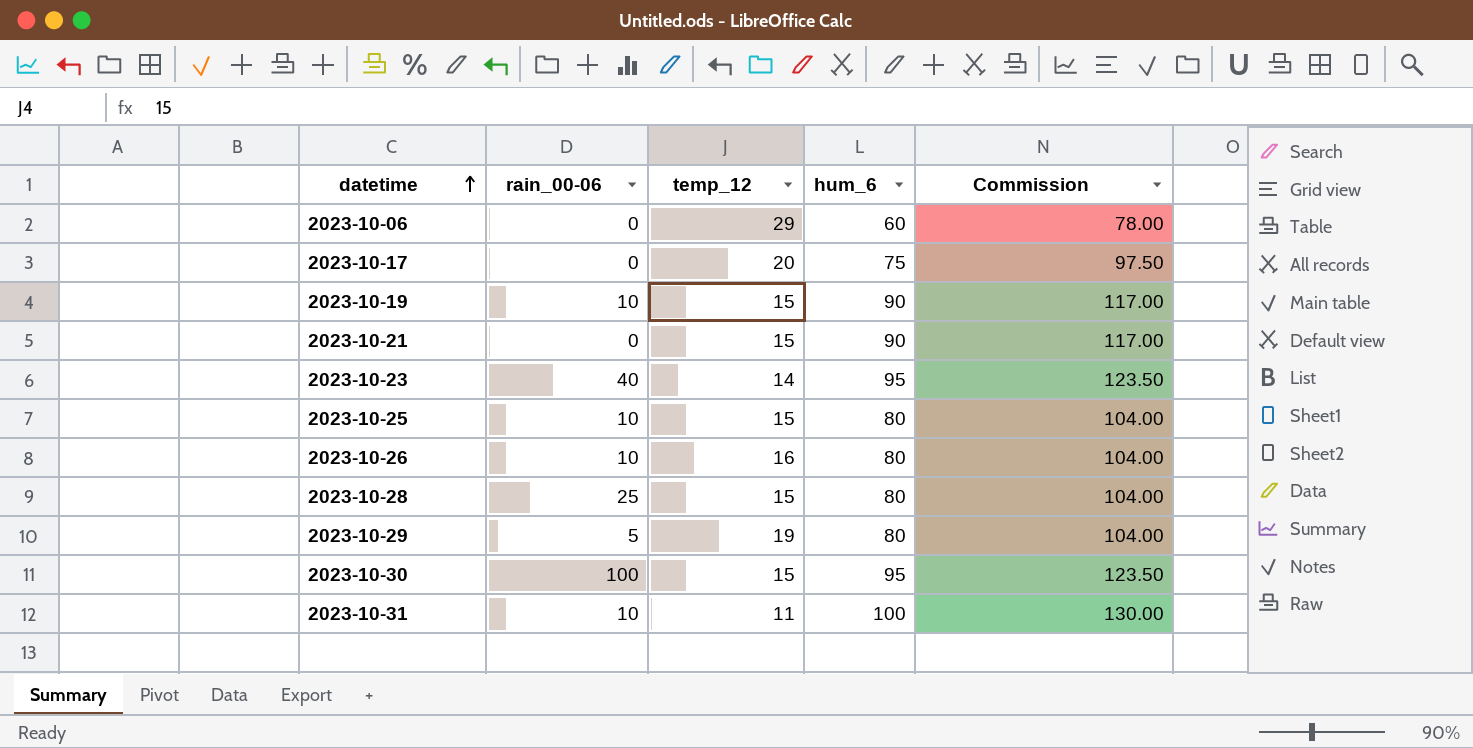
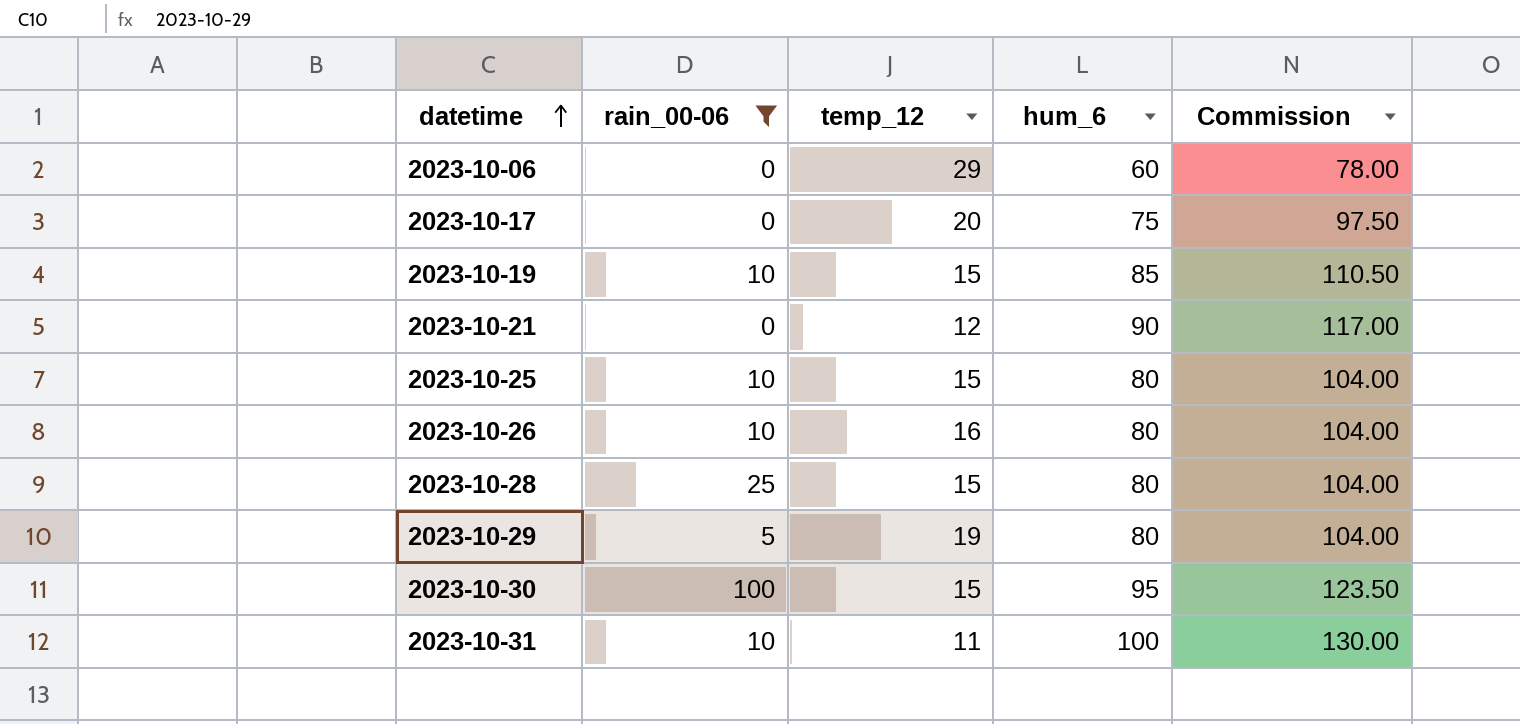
filter: none -> rain_00-06 != 40
2023-10-19 | hum_6: 90 -> 85
2023-10-19 | Commission: 117.00 -> 110.50
2023-10-21 | temp_12: 15 -> 12

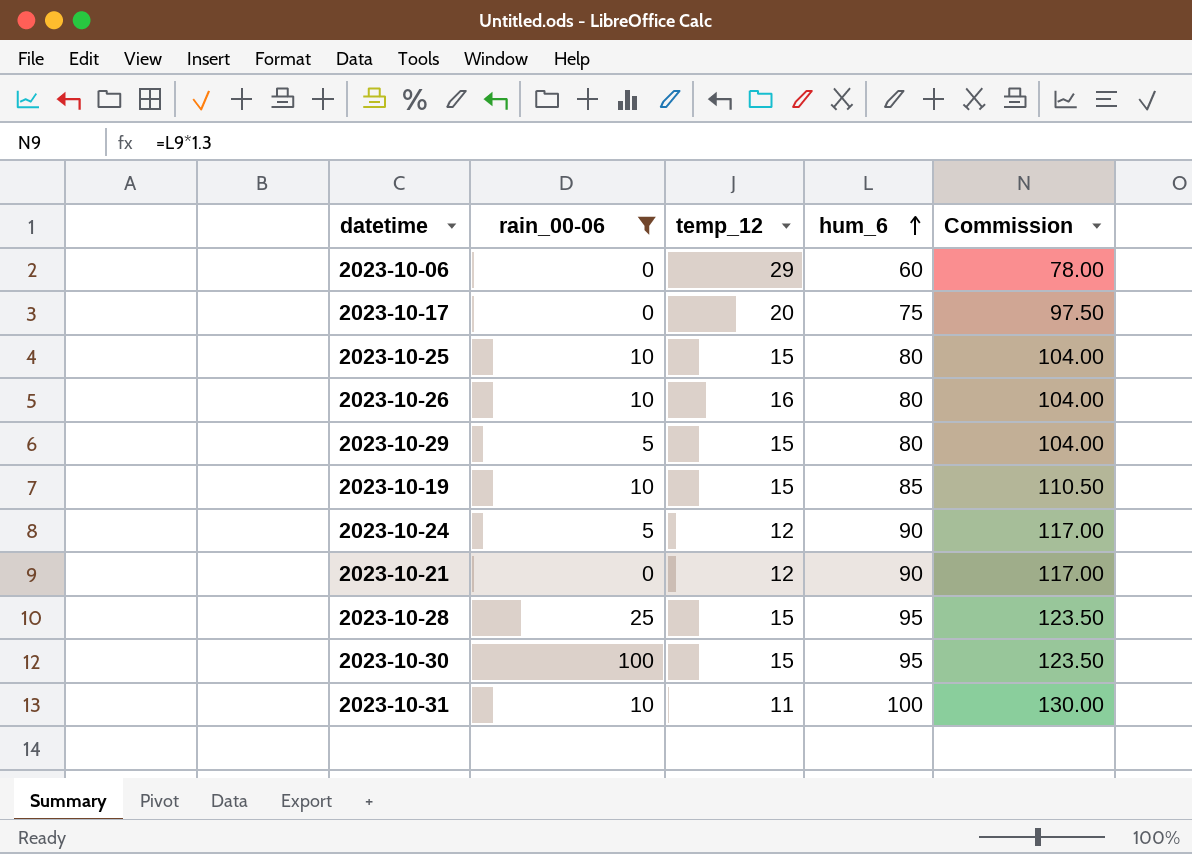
row order: datetime ascending -> hum_6 ascending
2023-10-29 | temp_12: 19 -> 15
row 2023-10-24: none -> 5 | 12 | 90 | 117.00
2023-10-28 | hum_6: 80 -> 95
2023-10-28 | Commission: 104.00 -> 123.50

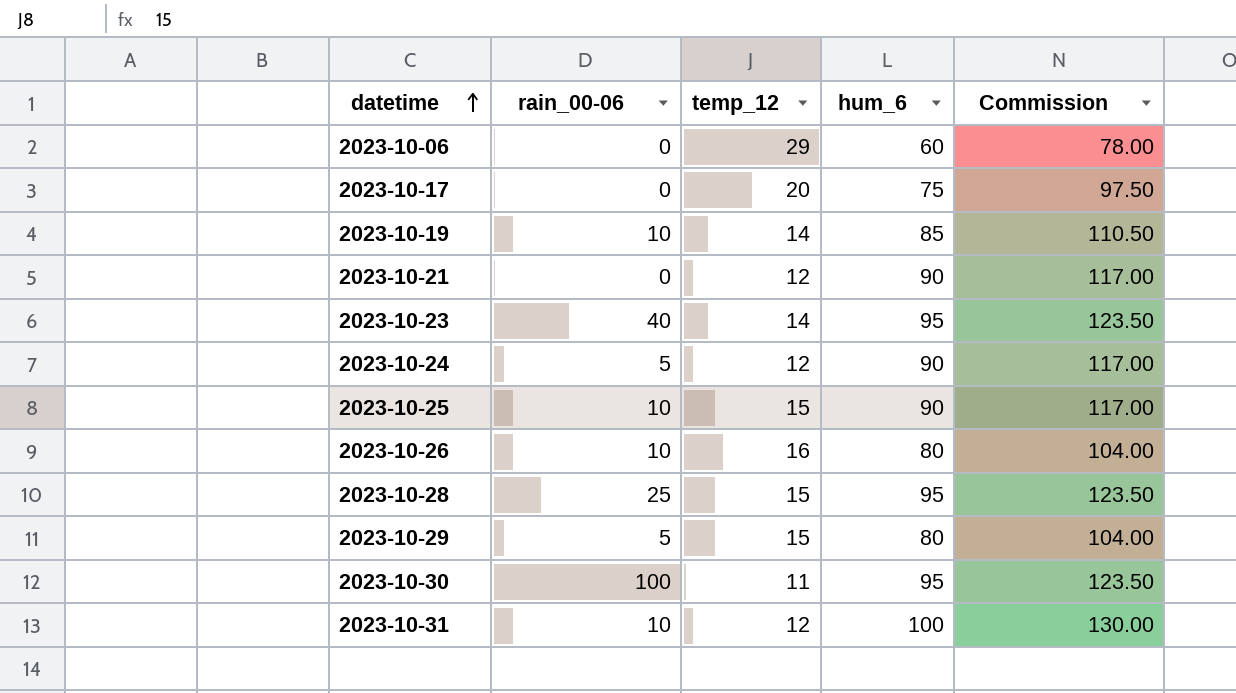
filter: rain_00-06 != 40 -> none
row order: hum_6 ascending -> datetime ascending
2023-10-19 | temp_12: 15 -> 14
2023-10-25 | hum_6: 80 -> 90
2023-10-25 | Commission: 104.00 -> 117.00
2023-10-30 | temp_12: 15 -> 11
2023-10-31 | temp_12: 11 -> 12

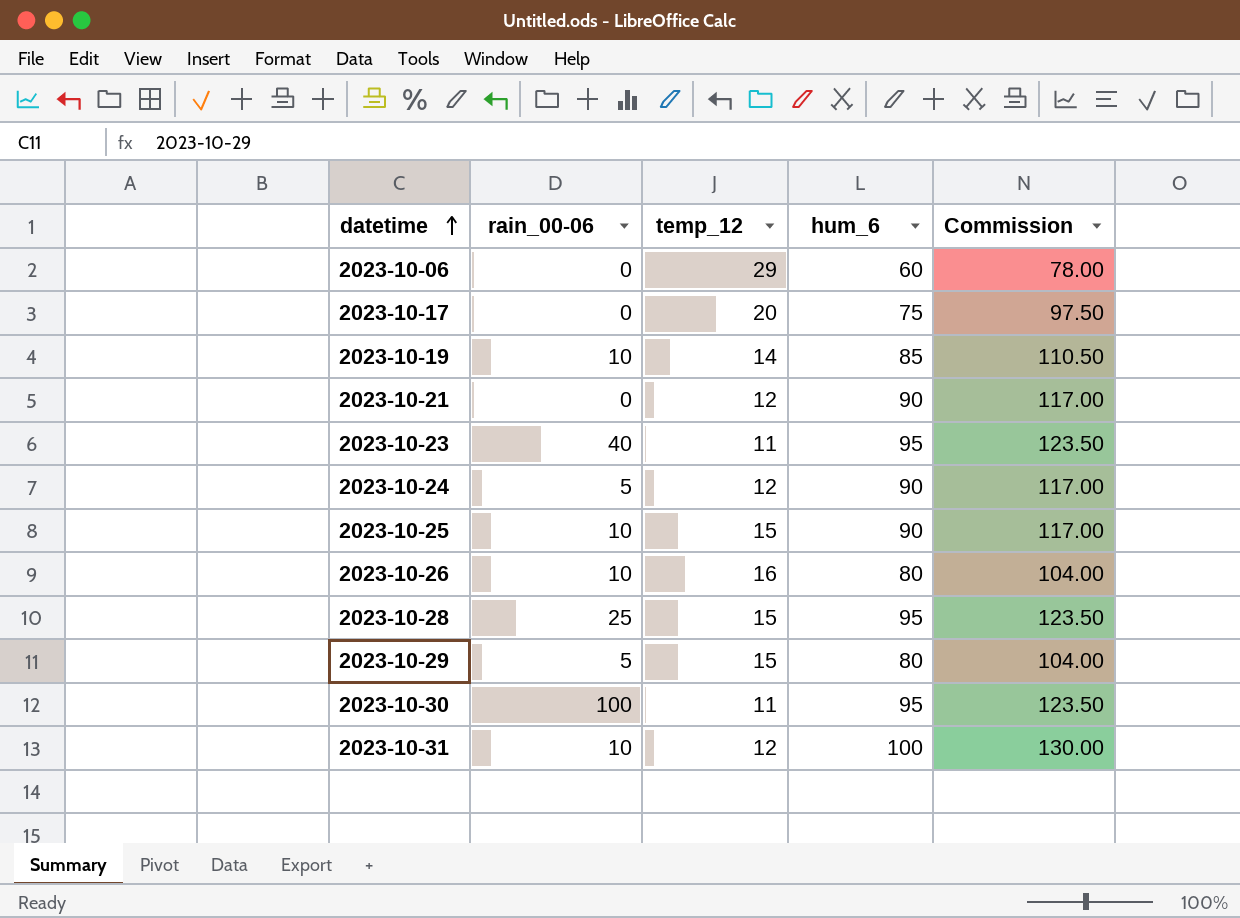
2023-10-23 | temp_12: 14 -> 11

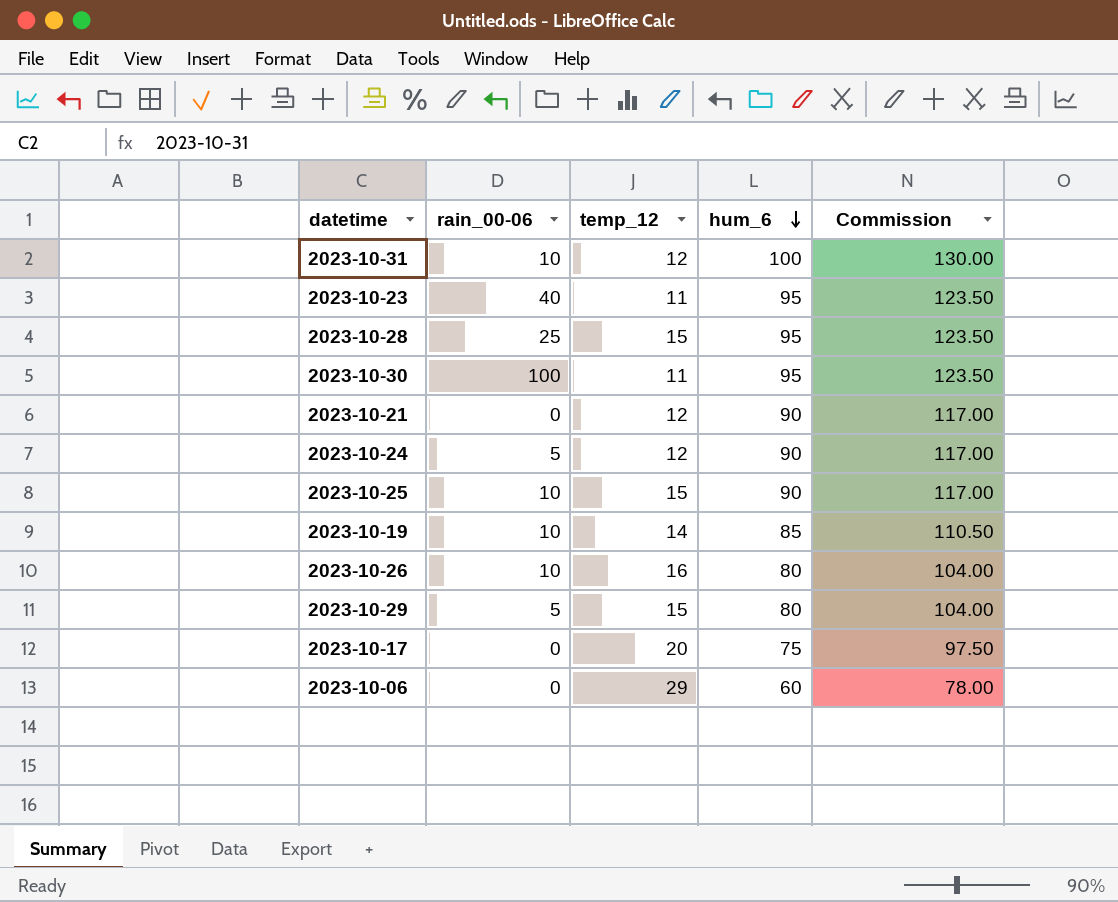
row order: datetime ascending -> hum_6 descending

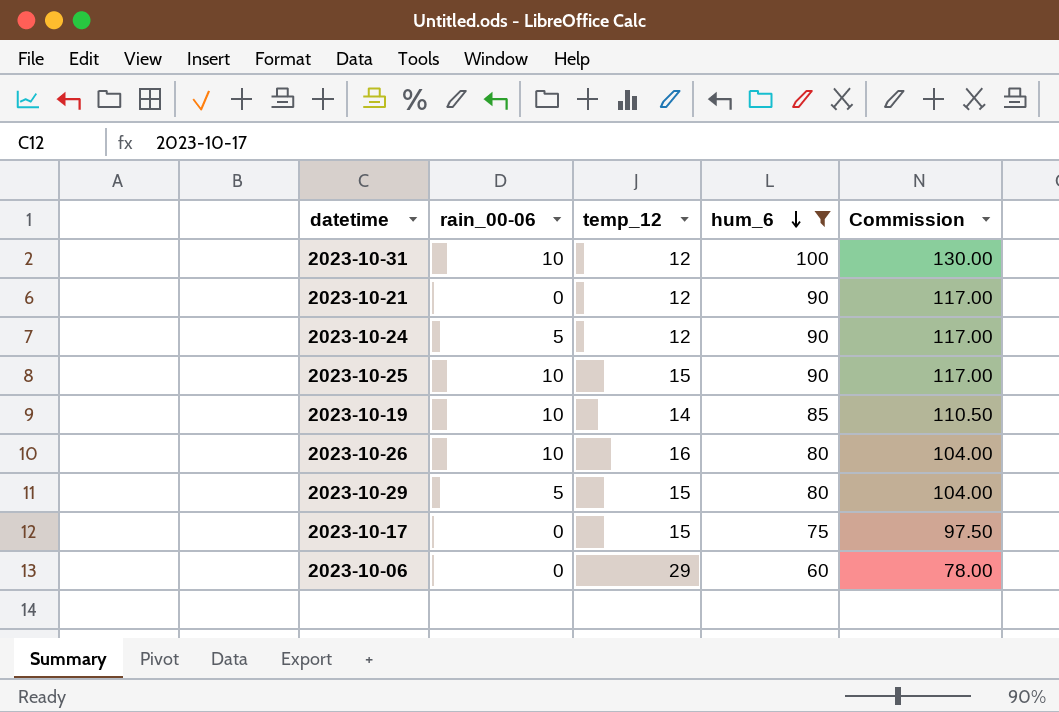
filter: none -> hum_6 != 95
2023-10-17 | temp_12: 20 -> 15

